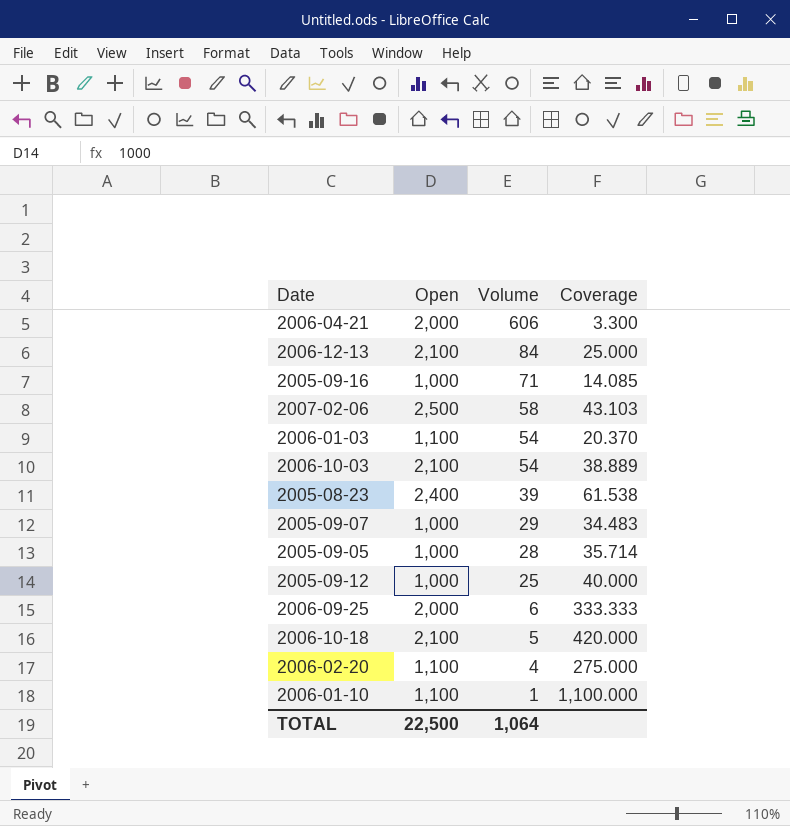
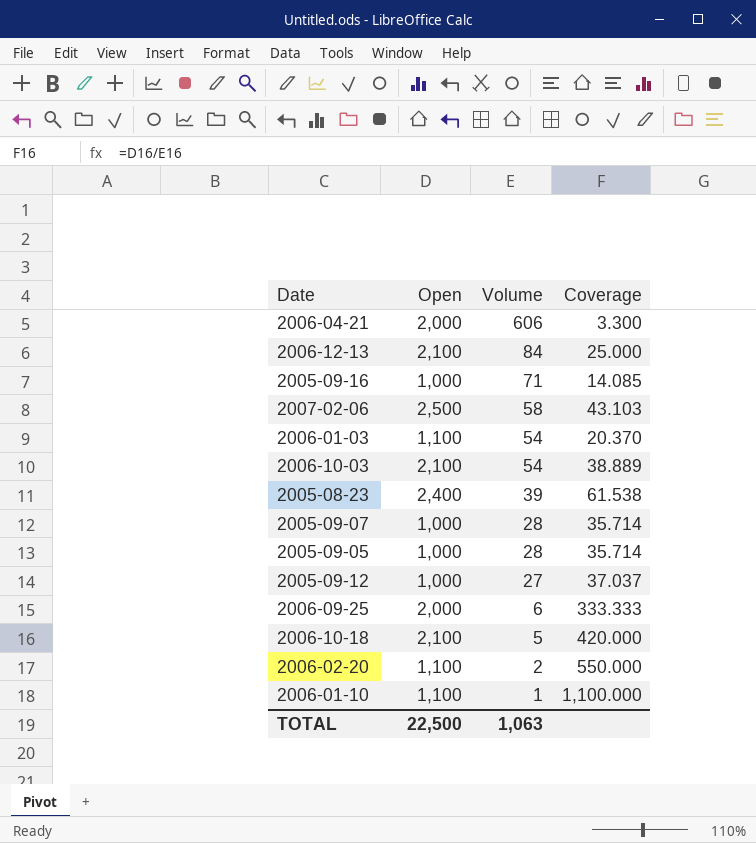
2005-09-07 | Volume: 29 -> 28
2005-09-07 | Coverage: 34.483 -> 35.714
2005-09-12 | Volume: 25 -> 27
2005-09-12 | Coverage: 40.000 -> 37.037
2006-02-20 | Volume: 4 -> 2
2006-02-20 | Coverage: 275.000 -> 550.000
TOTAL | Volume: 1,064 -> 1,063

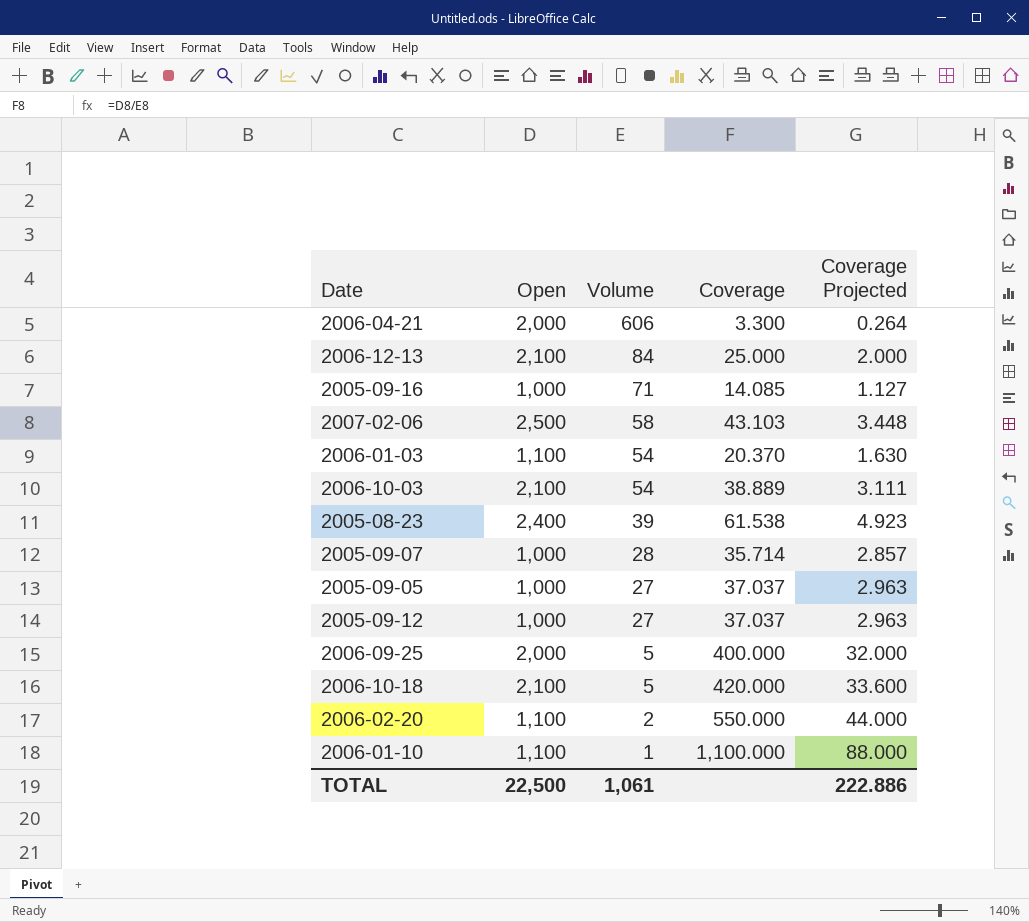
column Coverage Projected | formula: none -> [Coverage] * 0.08
2005-09-05 | Volume: 28 -> 27
2005-09-05 | Coverage: 35.714 -> 37.037
2006-09-25 | Volume: 6 -> 5
2006-09-25 | Coverage: 333.333 -> 400.000
TOTAL | Volume: 1,063 -> 1,061

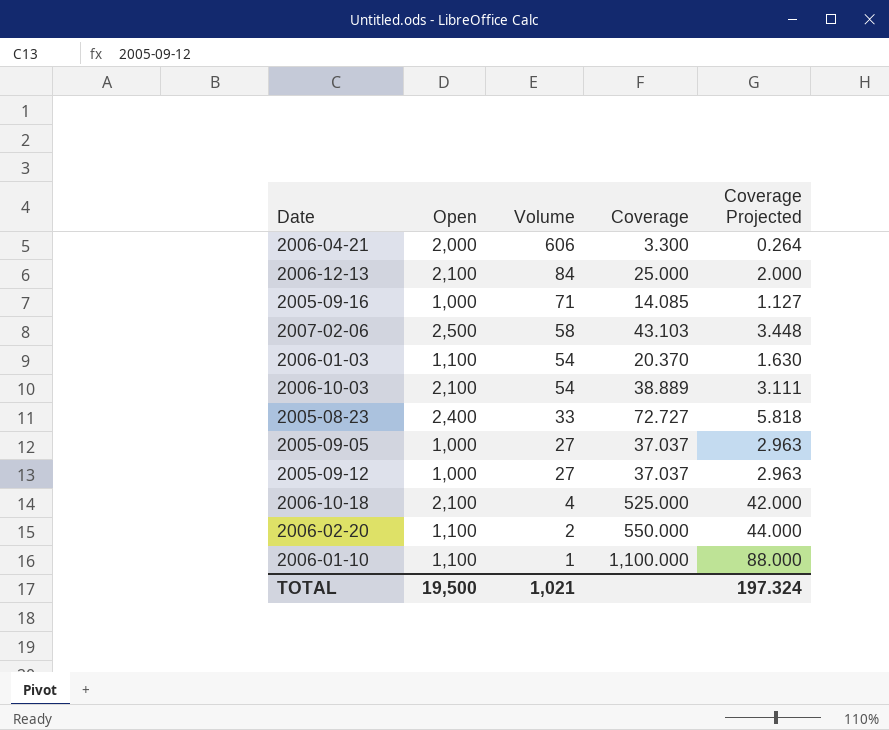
row 2005-09-07: 1,000 | 28 | 35.714 | 2.857 -> none
row 2006-09-25: 2,000 | 5 | 400.000 | 32.000 -> none
2005-08-23 | Volume: 39 -> 33
2005-08-23 | Coverage: 61.538 -> 72.727
2005-08-23 | Coverage Projected: 4.923 -> 5.818
2006-10-18 | Volume: 5 -> 4
2006-10-18 | Coverage: 420.000 -> 525.000
2006-10-18 | Coverage Projected: 33.600 -> 42.000
TOTAL | Open: 22,500 -> 19,500
TOTAL | Volume: 1,061 -> 1,021
TOTAL | Coverage Projected: 222.886 -> 197.324

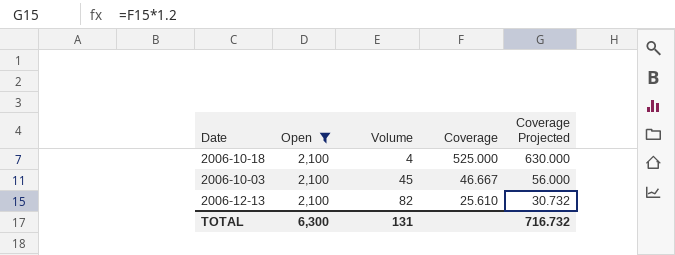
filter: none -> Open = 2,100
row order: Volume descending -> Volume ascending
column Coverage Projected | formula: [Coverage] * 0.08 -> [Coverage] * 1.2
2006-10-03 | Volume: 54 -> 45
2006-10-03 | Coverage: 38.889 -> 46.667
2006-12-13 | Volume: 84 -> 82
2006-12-13 | Coverage: 25.000 -> 25.610
TOTAL | Open: 19,500 -> 6,300
TOTAL | Volume: 1,021 -> 131
TOTAL | Coverage Projected: 197.324 -> 716.732

